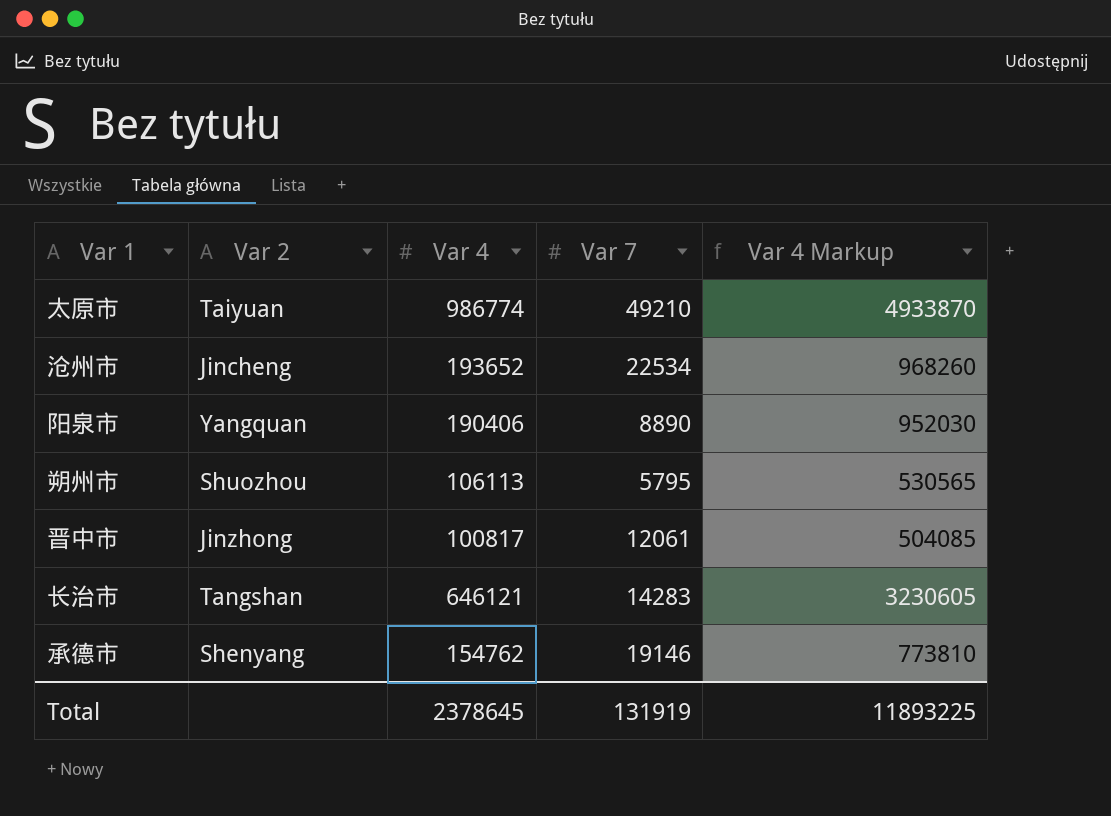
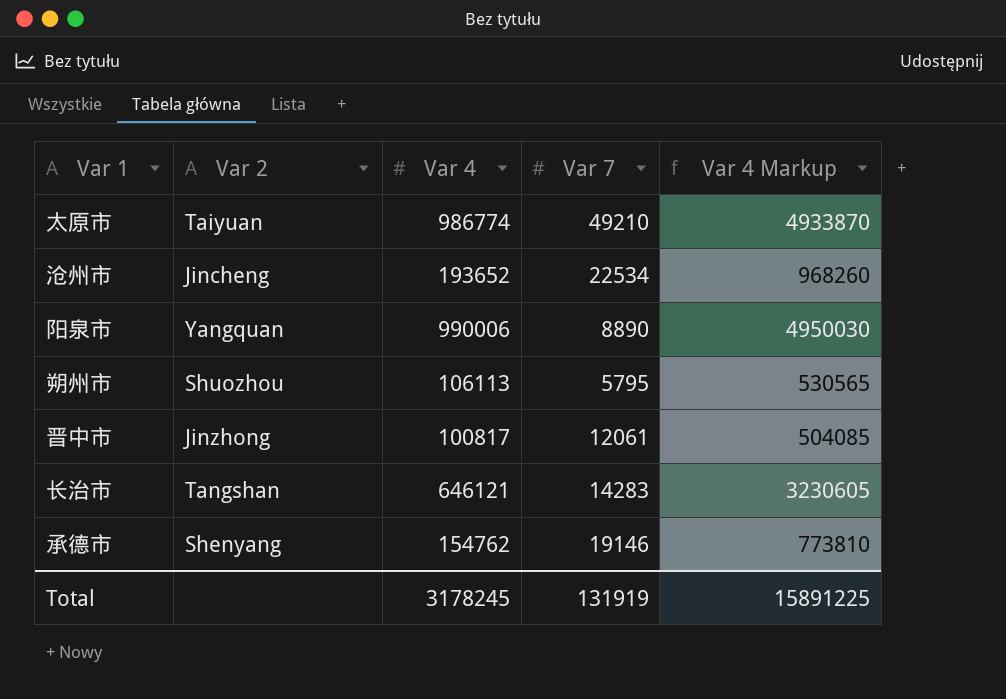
阳泉市 | Var 4: 190406 -> 990006
阳泉市 | Var 4 Markup: 952030 -> 4950030
Total | Var 4: 2378645 -> 3178245
Total | Var 4 Markup: 11893225 -> 15891225

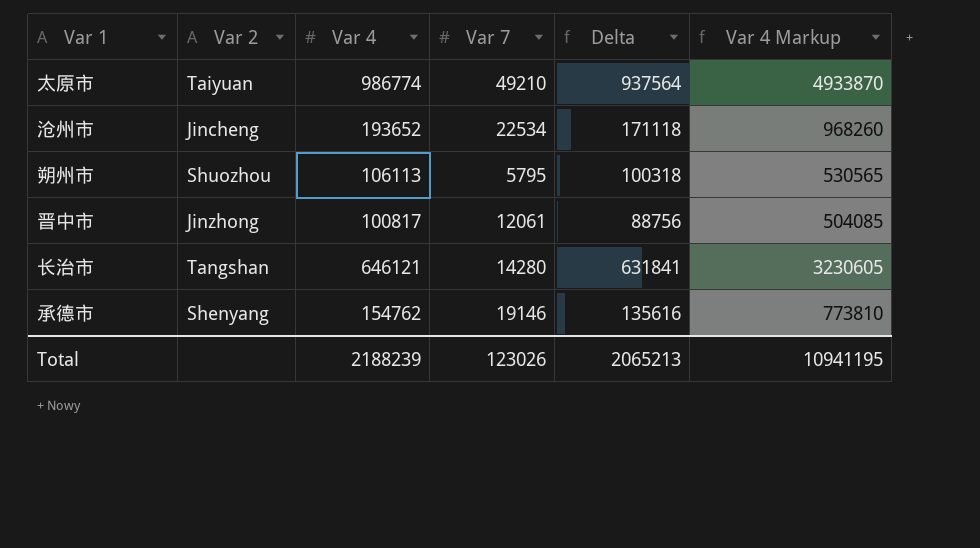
column Delta | formula: none -> [Var 4] - [Var 7]
row 阳泉市: Yangquan | 990006 | 8890 | 4950030 -> none
长治市 | Var 7: 14283 -> 14280
Total | Var 4: 3178245 -> 2188239
Total | Var 7: 131919 -> 123026
Total | Var 4 Markup: 15891225 -> 10941195

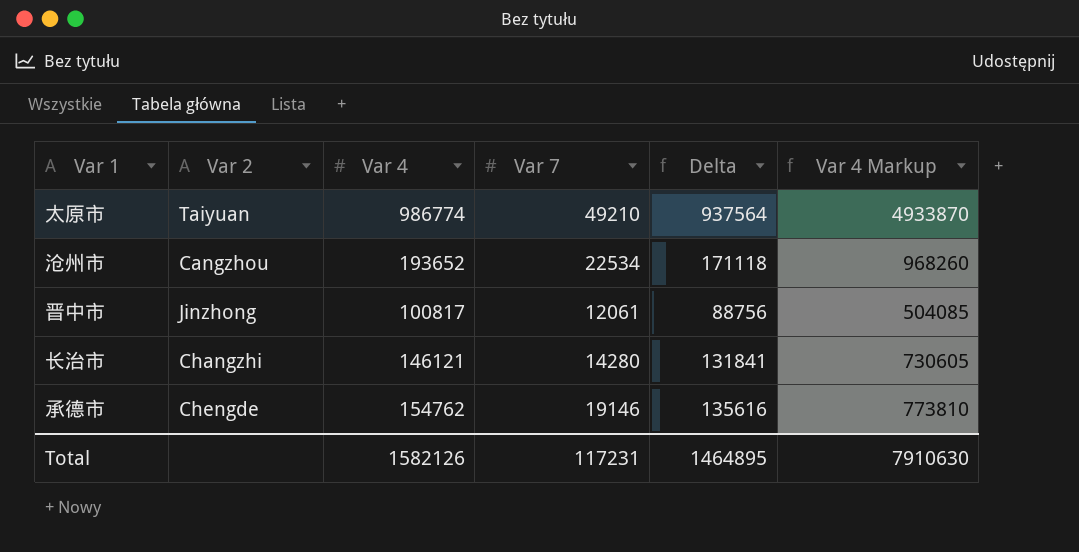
row 朔州市: Shuozhou | 106113 | 5795 | 100318 | 530565 -> none
沧州市 | Var 2: Jincheng -> Cangzhou
长治市 | Var 2: Tangshan -> Changzhi
长治市 | Var 4: 646121 -> 146121
长治市 | Delta: 631841 -> 131841
长治市 | Var 4 Markup: 3230605 -> 730605
承德市 | Var 2: Shenyang -> Chengde
Total | Var 4: 2188239 -> 1582126
Total | Var 7: 123026 -> 117231
Total | Delta: 2065213 -> 1464895
Total | Var 4 Markup: 10941195 -> 7910630

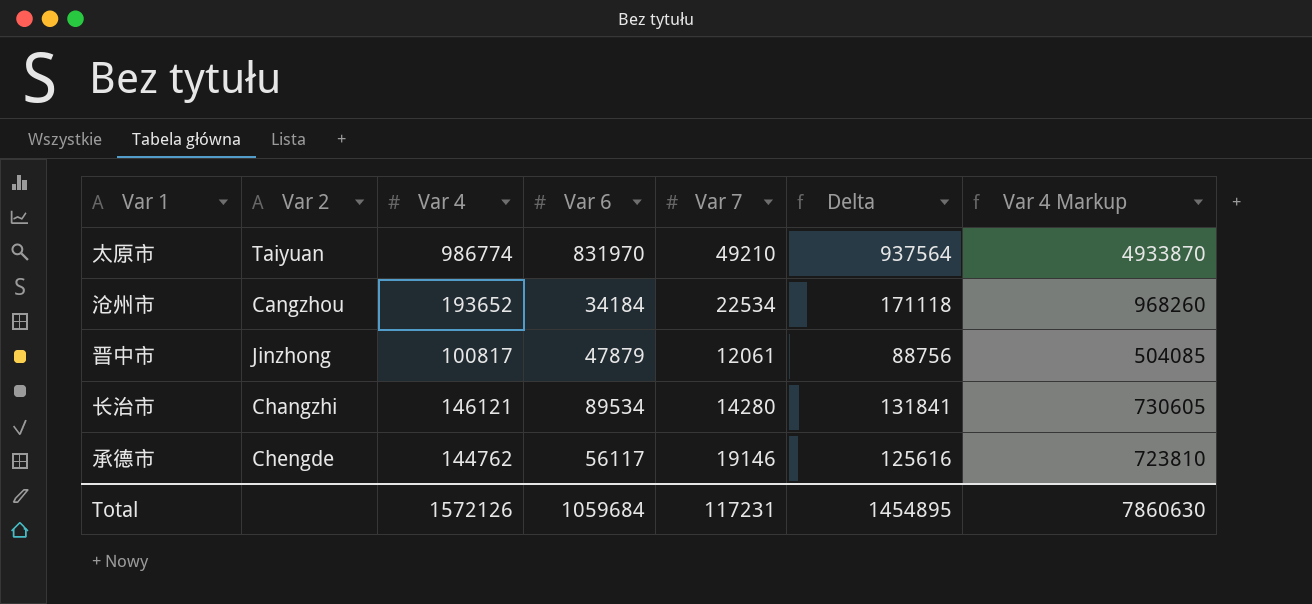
column Var 6 | position: none -> 4
承德市 | Var 4: 154762 -> 144762
承德市 | Delta: 135616 -> 125616
承德市 | Var 4 Markup: 773810 -> 723810
Total | Var 4: 1582126 -> 1572126
Total | Delta: 1464895 -> 1454895
Total | Var 4 Markup: 7910630 -> 7860630

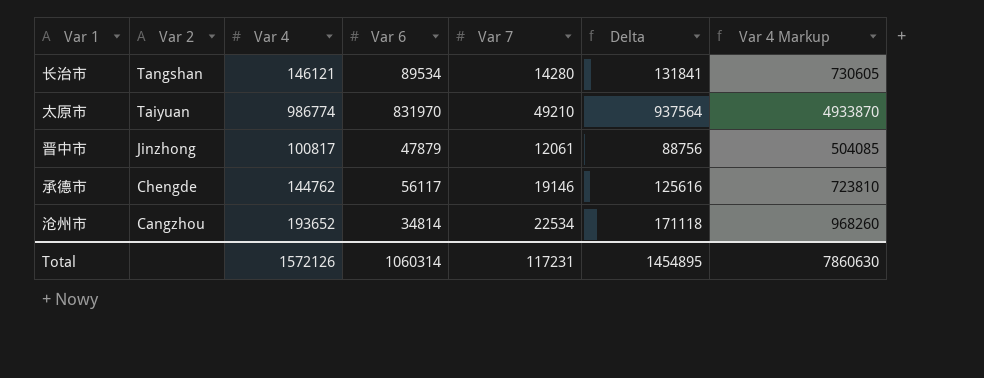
row order: none -> Var 2 descending
长治市 | Var 2: Changzhi -> Tangshan
沧州市 | Var 6: 34184 -> 34814
Total | Var 6: 1059684 -> 1060314

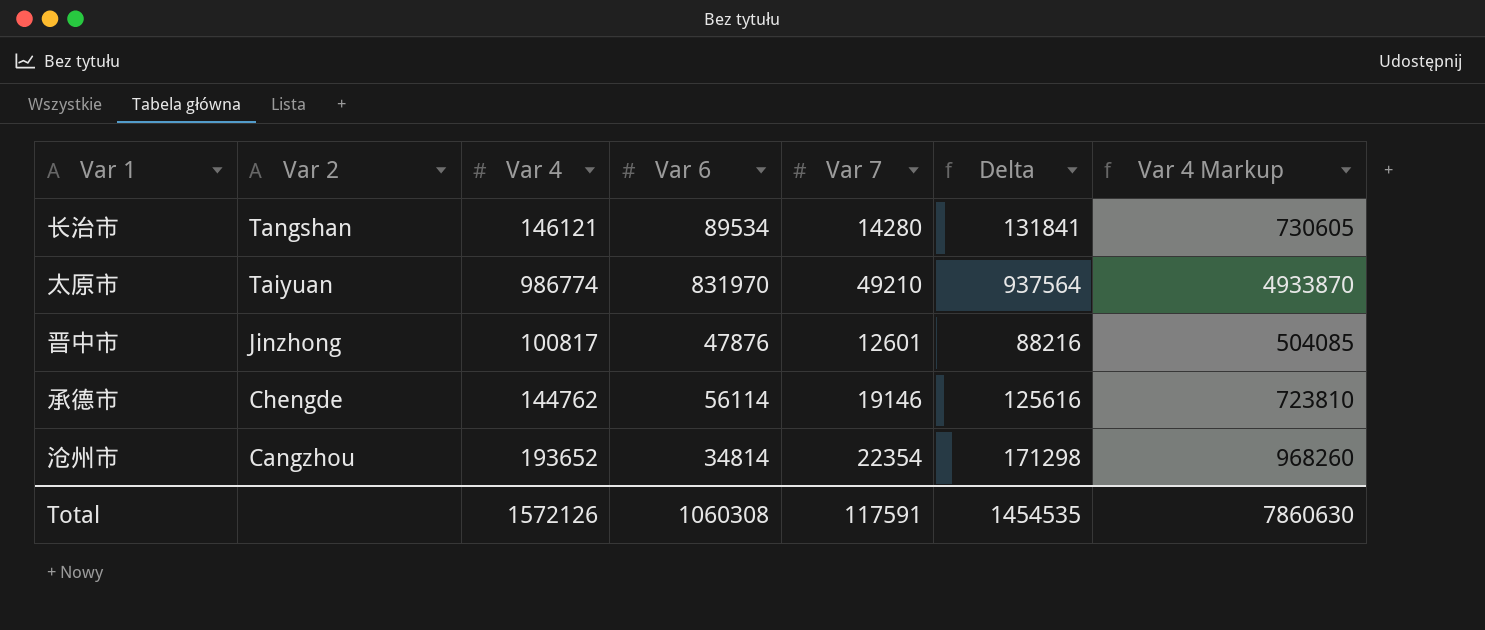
晋中市 | Var 6: 47879 -> 47876
晋中市 | Var 7: 12061 -> 12601
晋中市 | Delta: 88756 -> 88216
承德市 | Var 6: 56117 -> 56114
沧州市 | Var 7: 22534 -> 22354
沧州市 | Delta: 171118 -> 171298
Total | Var 6: 1060314 -> 1060308
Total | Var 7: 117231 -> 117591
Total | Delta: 1454895 -> 1454535

